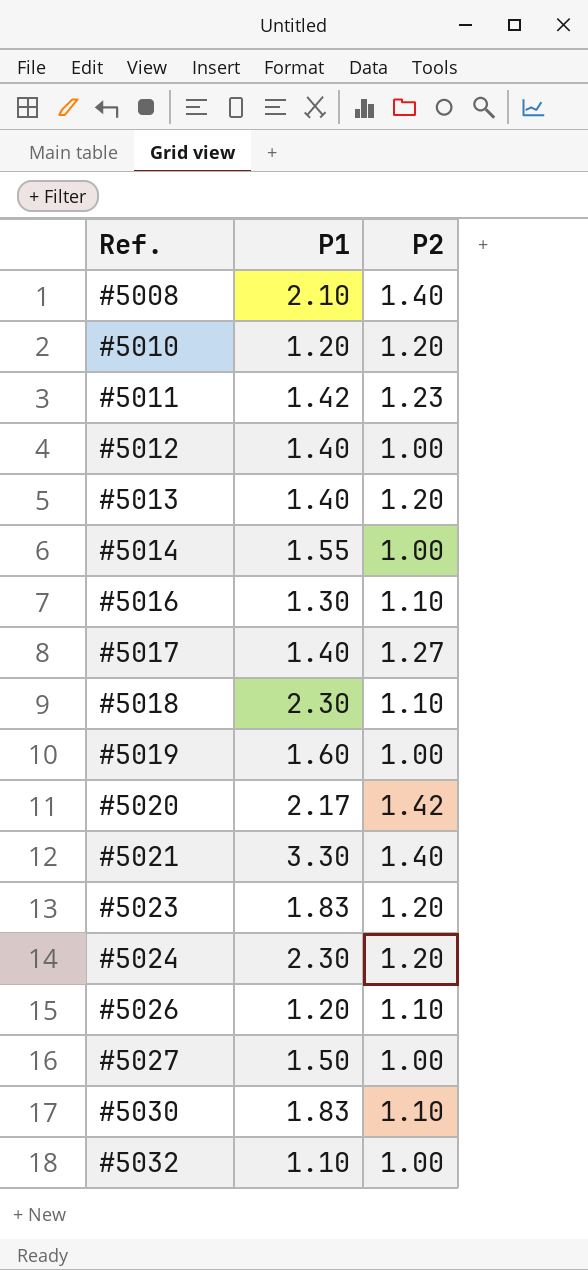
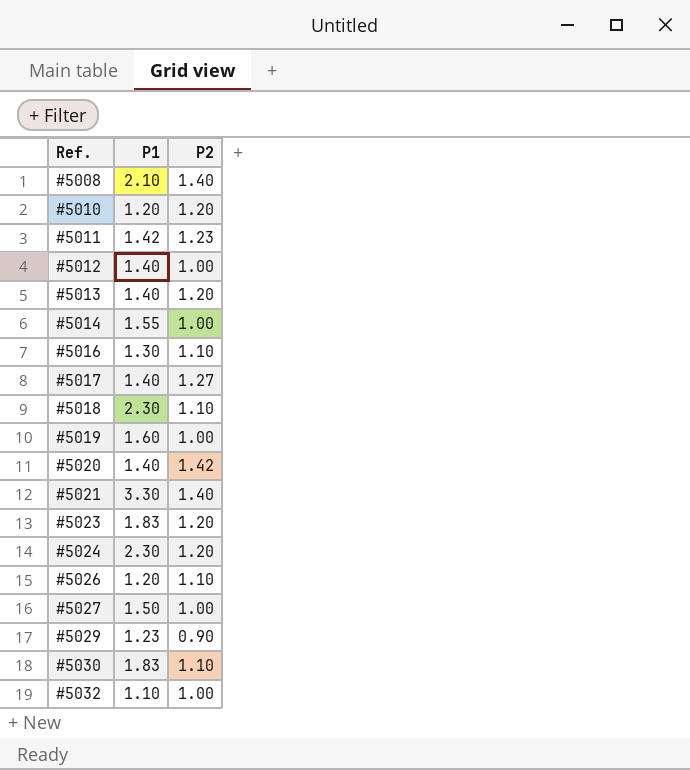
#5020 | P1: 2.17 -> 1.40
row #5029: none -> 1.23 | 0.90

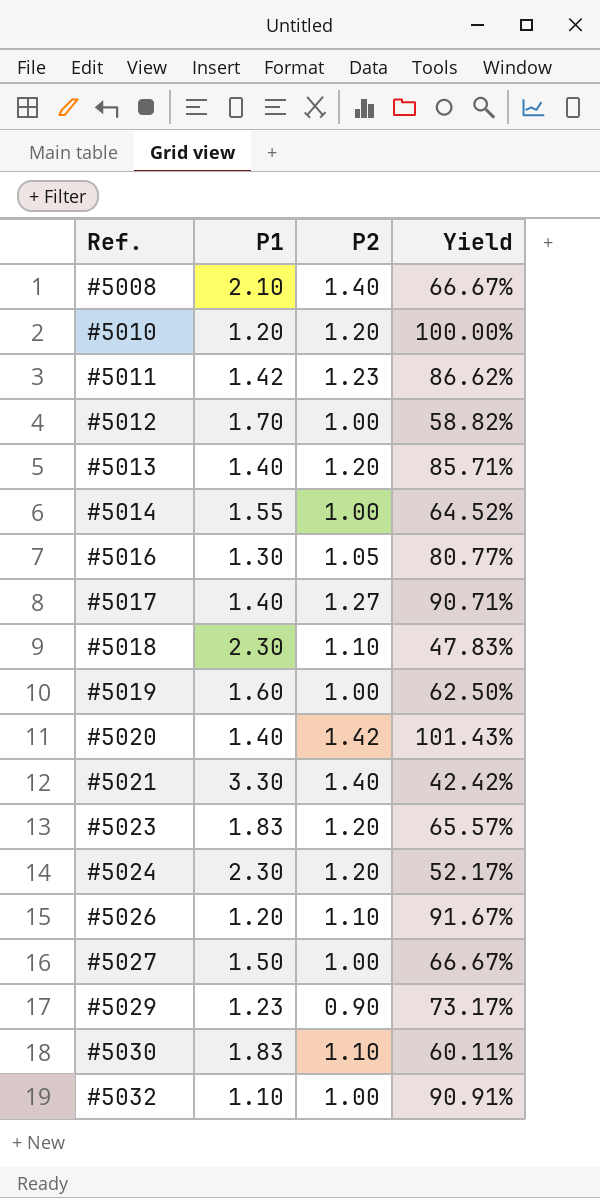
column Yield | formula: none -> [P2] / [P1]
#5012 | P1: 1.40 -> 1.70
#5016 | P2: 1.10 -> 1.05

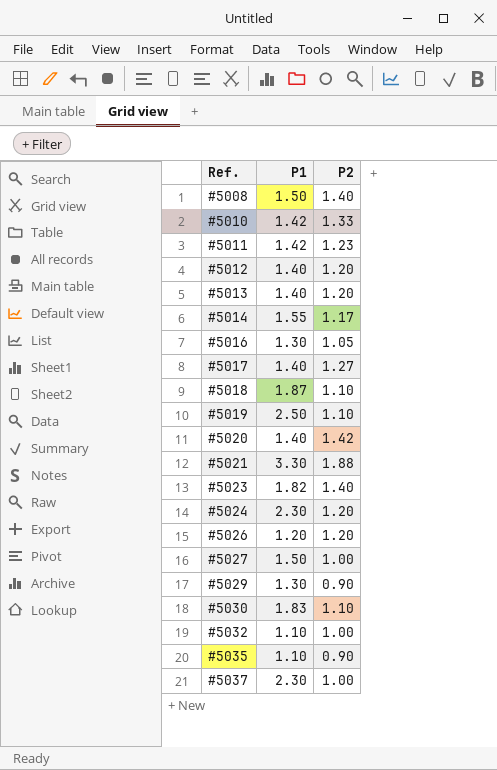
column Yield | formula: [P2] / [P1] -> none
#5008 | P1: 2.10 -> 1.50
#5010 | P1: 1.20 -> 1.42
#5010 | P2: 1.20 -> 1.33
#5012 | P1: 1.70 -> 1.40
#5012 | P2: 1.00 -> 1.20
#5014 | P2: 1.00 -> 1.17
#5018 | P1: 2.30 -> 1.87
#5019 | P1: 1.60 -> 2.50
#5019 | P2: 1.00 -> 1.10
#5021 | P2: 1.40 -> 1.88
#5023 | P1: 1.83 -> 1.82
#5023 | P2: 1.20 -> 1.40
#5026 | P2: 1.10 -> 1.20
#5029 | P1: 1.23 -> 1.30
row #5035: none -> 1.10 | 0.90
row #5037: none -> 2.30 | 1.00

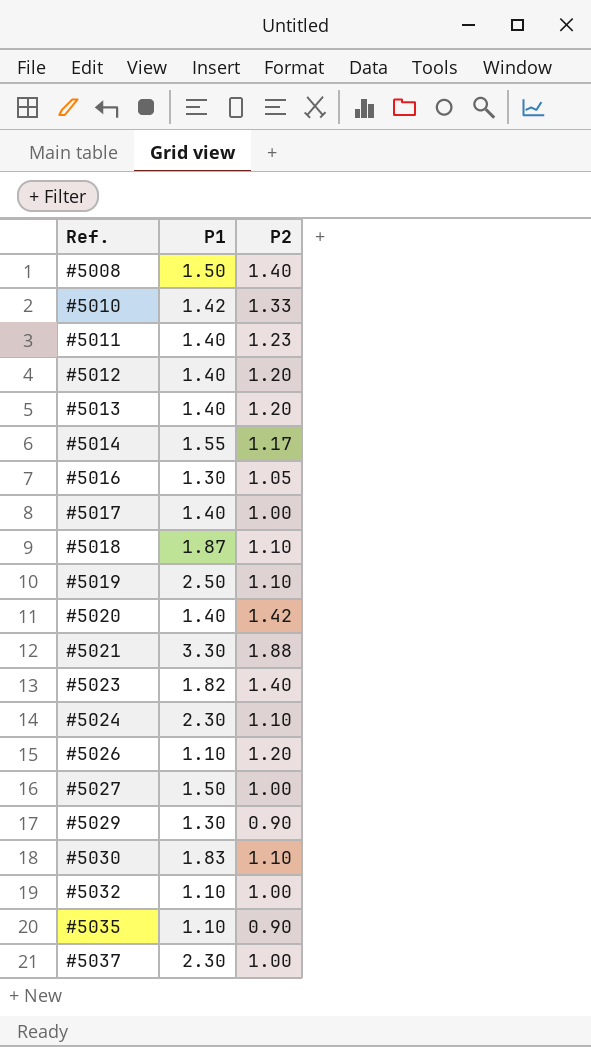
#5011 | P1: 1.42 -> 1.40
#5017 | P2: 1.27 -> 1.00
#5024 | P2: 1.20 -> 1.10
#5026 | P1: 1.20 -> 1.10

